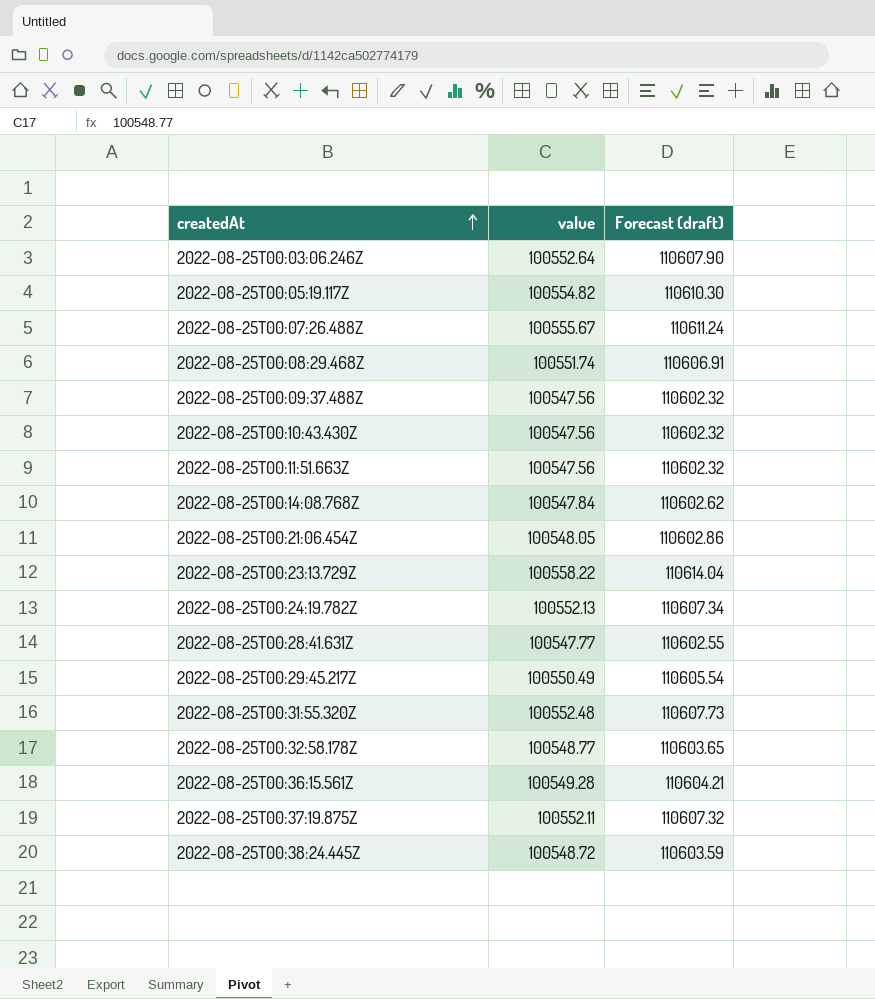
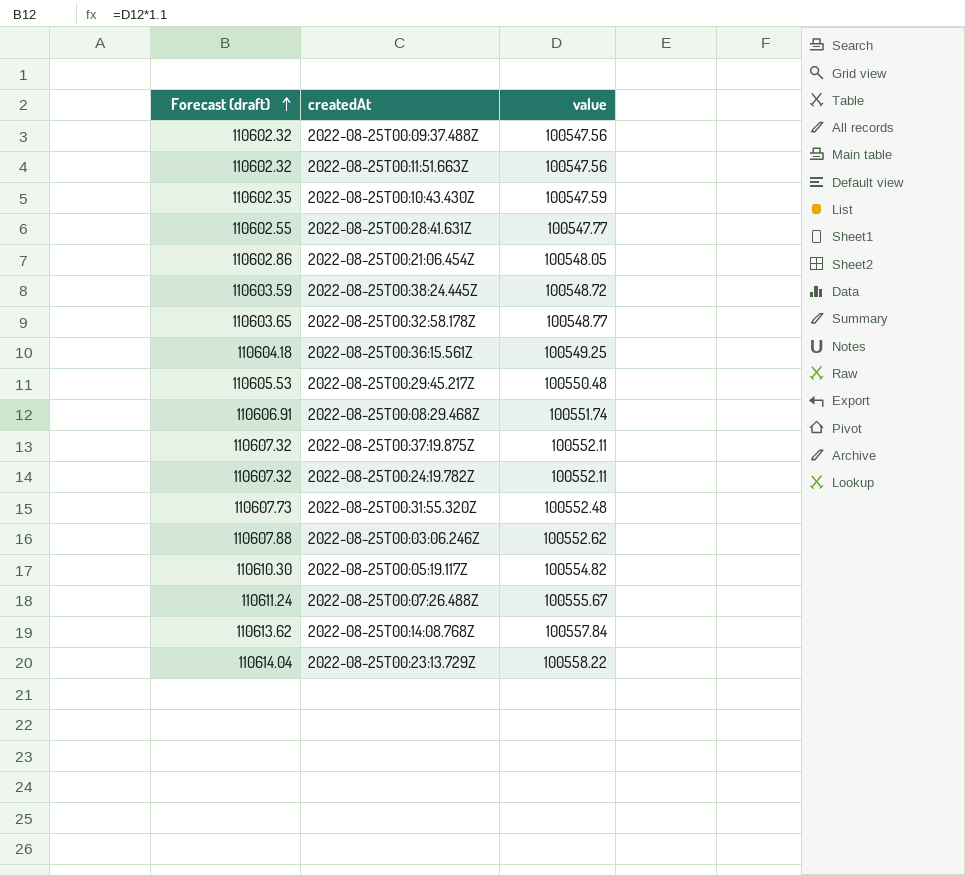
row order: createdAt ascending -> Forecast (draft) ascending
column Forecast (draft) | position: 3 -> 1
2022-08-25T00:10:43.430Z | Forecast (draft): 110602.32 -> 110602.35
2022-08-25T00:10:43.430Z | value: 100547.56 -> 100547.59
2022-08-25T00:36:15.561Z | Forecast (draft): 110604.21 -> 110604.18
2022-08-25T00:36:15.561Z | value: 100549.28 -> 100549.25
2022-08-25T00:29:45.217Z | Forecast (draft): 110605.54 -> 110605.53
2022-08-25T00:29:45.217Z | value: 100550.49 -> 100550.48
2022-08-25T00:24:19.782Z | Forecast (draft): 110607.34 -> 110607.32
2022-08-25T00:24:19.782Z | value: 100552.13 -> 100552.11
2022-08-25T00:03:06.246Z | Forecast (draft): 110607.90 -> 110607.88
2022-08-25T00:03:06.246Z | value: 100552.64 -> 100552.62
2022-08-25T00:14:08.768Z | Forecast (draft): 110602.62 -> 110613.62
2022-08-25T00:14:08.768Z | value: 100547.84 -> 100557.84

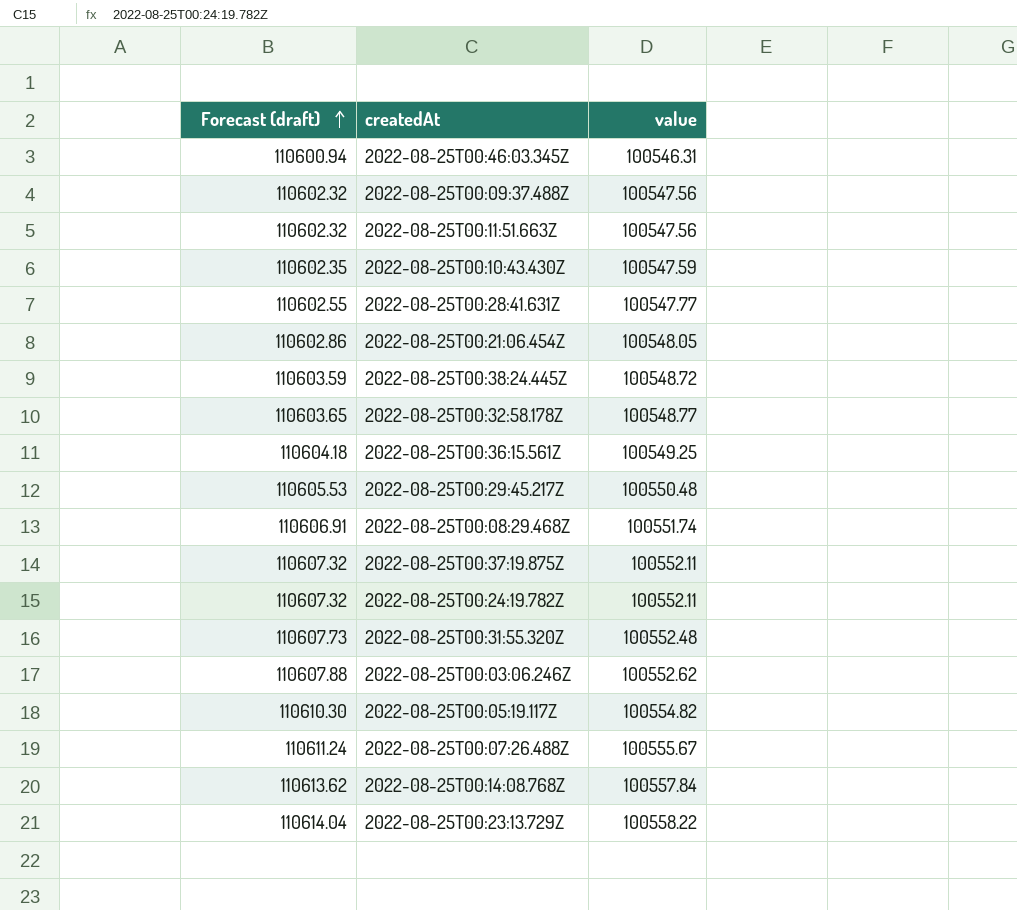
row 2022-08-25T00:46:03.345Z: none -> 110600.94 | 100546.31

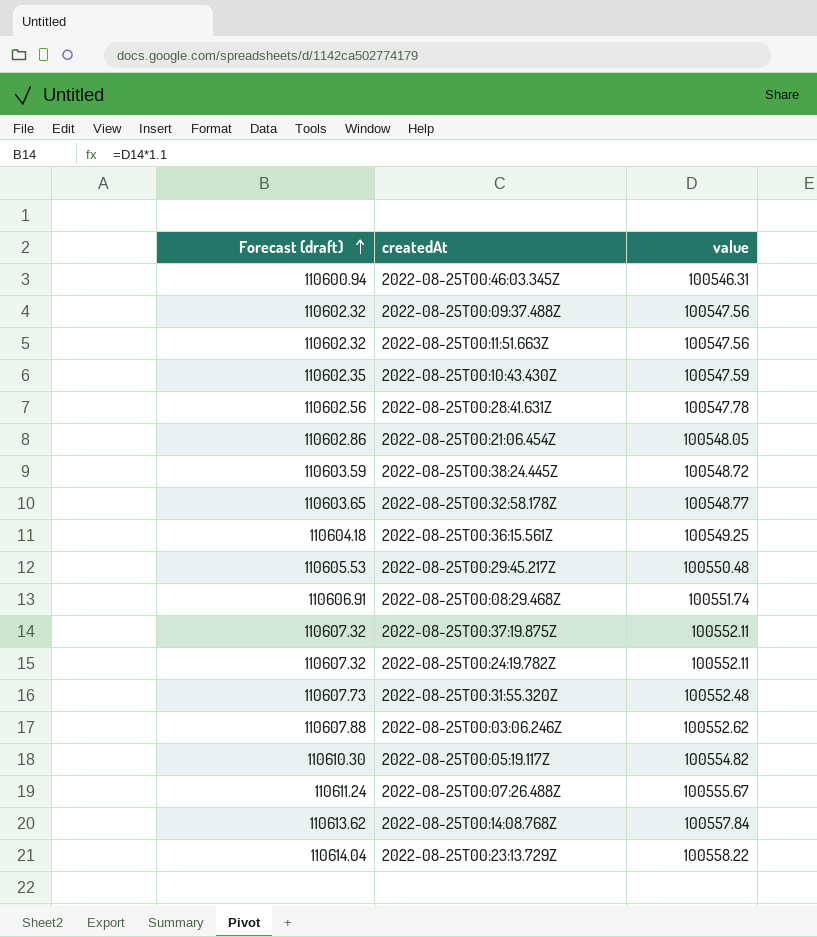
2022-08-25T00:28:41.631Z | Forecast (draft): 110602.55 -> 110602.56
2022-08-25T00:28:41.631Z | value: 100547.77 -> 100547.78

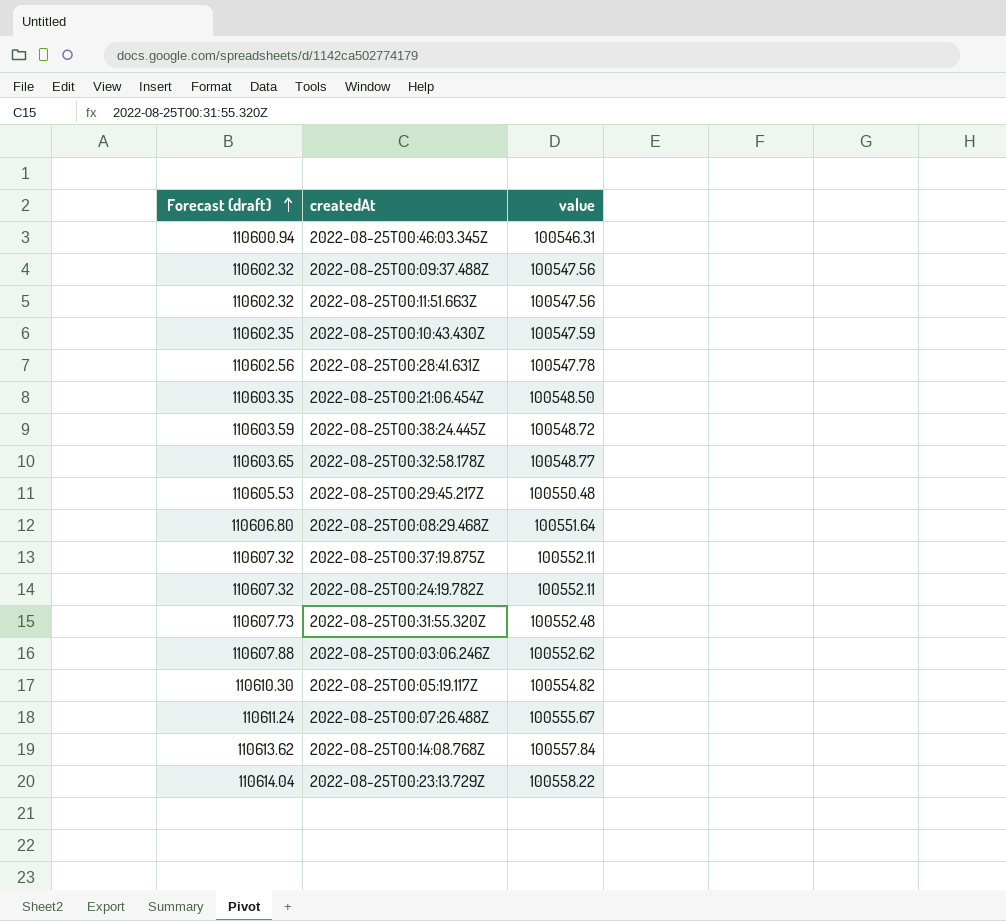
row 2022-08-25T00:36:15.561Z: 110604.18 | 100549.25 -> none
2022-08-25T00:21:06.454Z | Forecast (draft): 110602.86 -> 110603.35
2022-08-25T00:21:06.454Z | value: 100548.05 -> 100548.50
2022-08-25T00:08:29.468Z | Forecast (draft): 110606.91 -> 110606.80
2022-08-25T00:08:29.468Z | value: 100551.74 -> 100551.64

